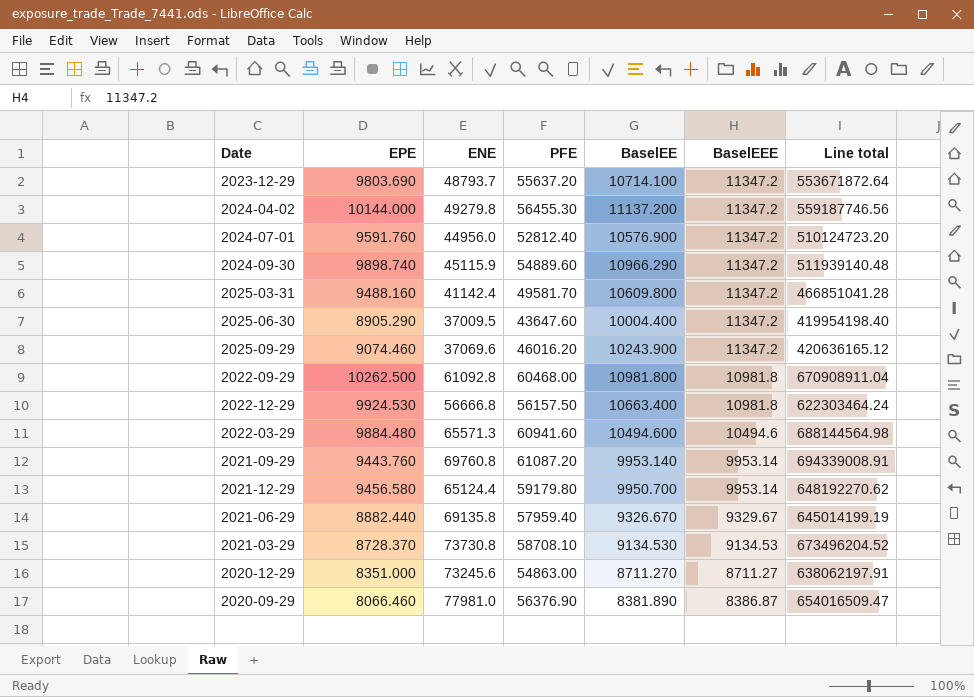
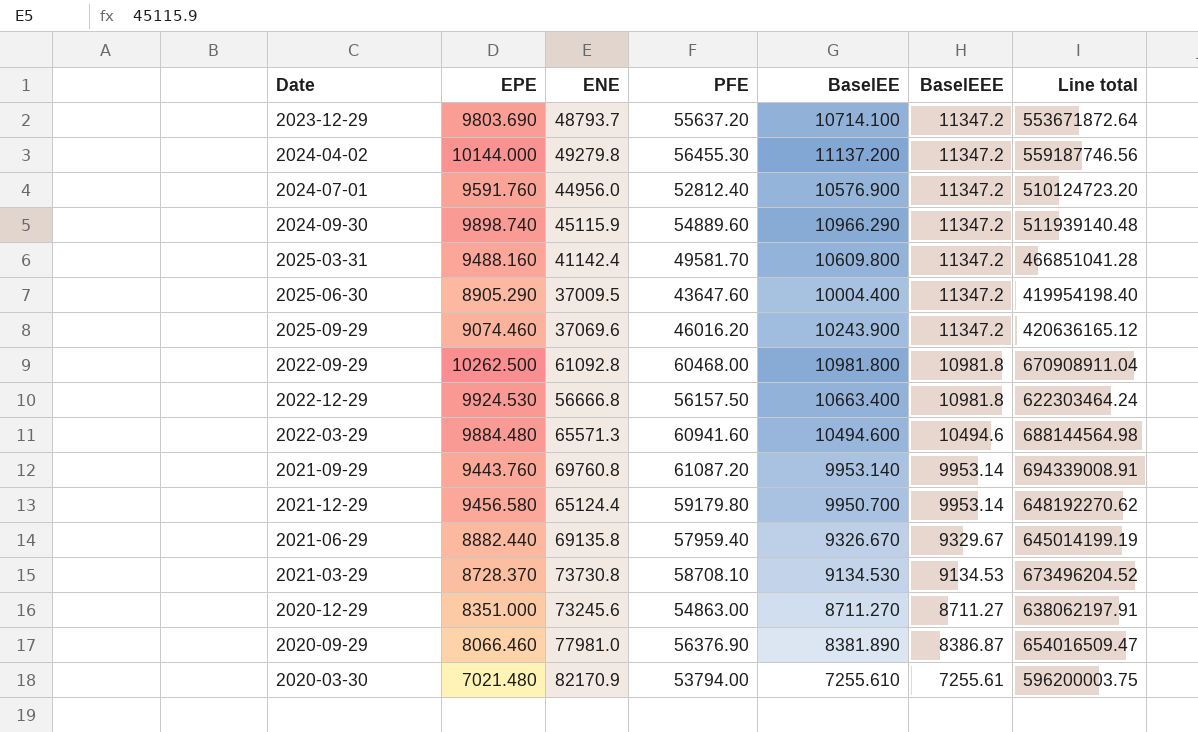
row 2020-03-30: none -> 7021.480 | 82170.9 | 53794.00 | 7255.610 | 7255.61 | 596200003.75

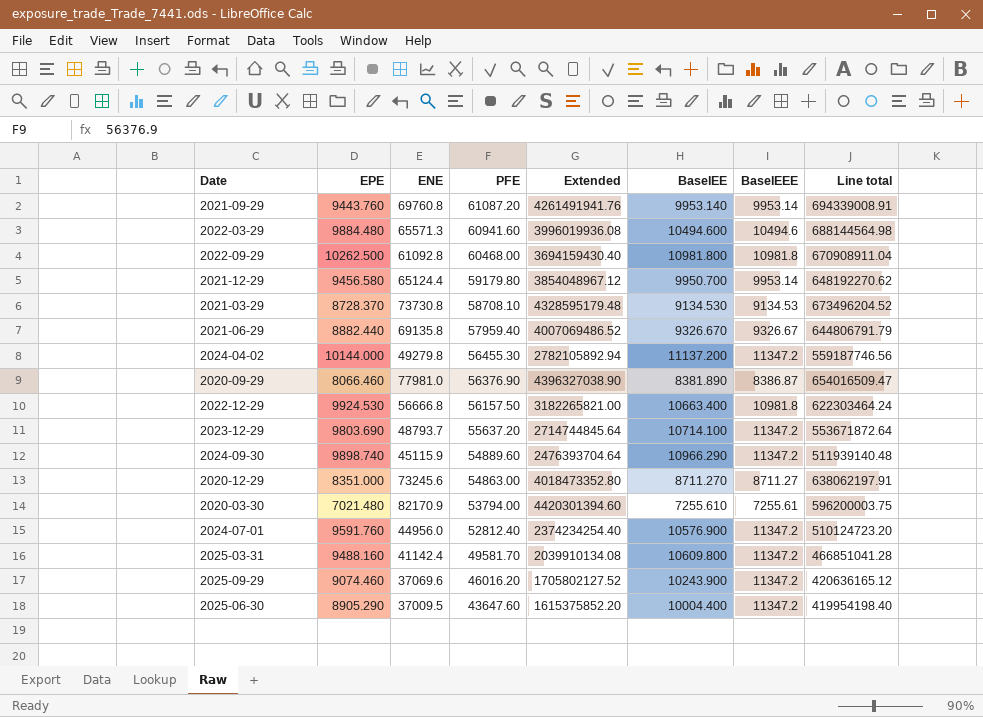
row order: BaselEEE descending -> PFE descending
column Extended | formula: none -> [ENE] * [PFE]
2021-06-29 | BaselEEE: 9329.67 -> 9326.67
2021-06-29 | Line total: 645014199.19 -> 644806791.79

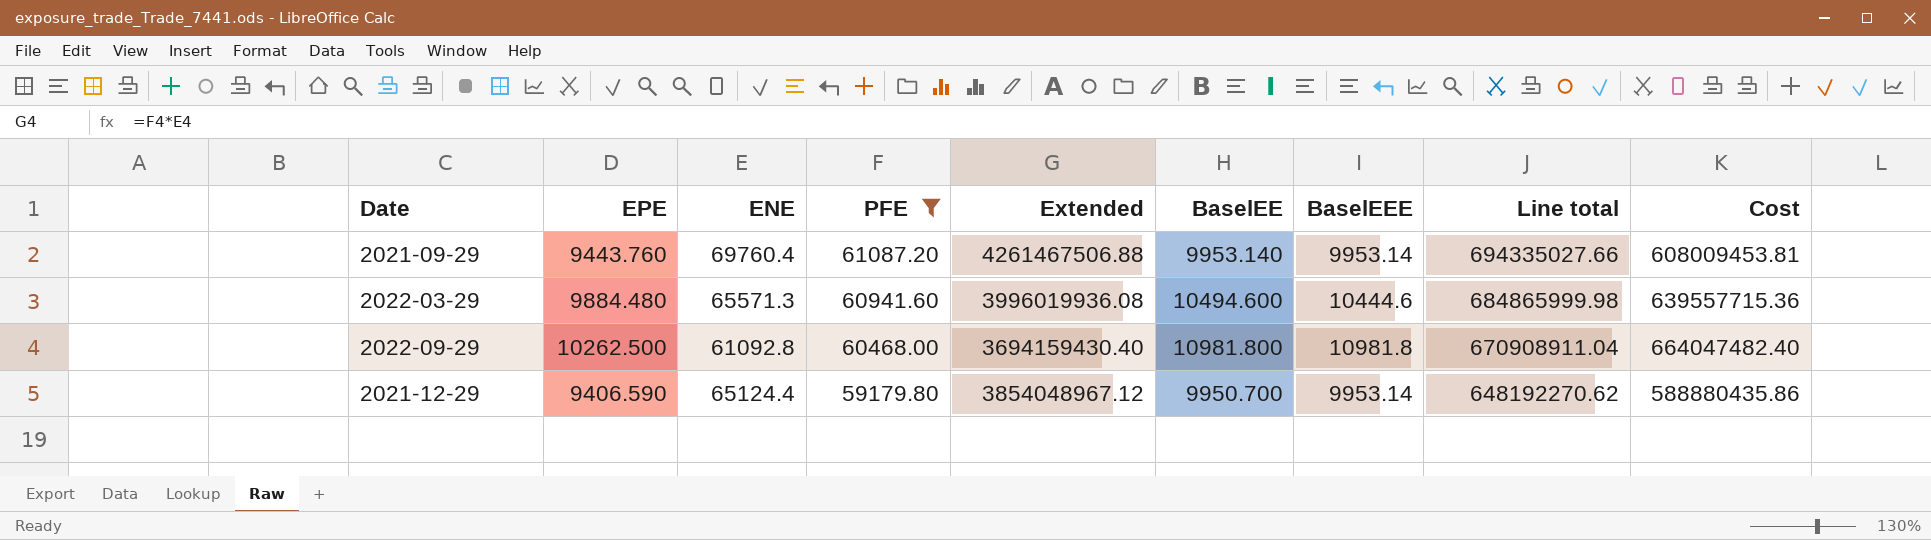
filter: none -> PFE >= 59179.80
column Cost | formula: none -> [PFE] * [BaselEE]
2021-09-29 | ENE: 69760.8 -> 69760.4
2021-09-29 | Extended: 4261491941.76 -> 4261467506.88
2021-09-29 | Line total: 694339008.91 -> 694335027.66
2022-03-29 | BaselEEE: 10494.6 -> 10444.6
2022-03-29 | Line total: 688144564.98 -> 684865999.98
2021-12-29 | EPE: 9456.580 -> 9406.590

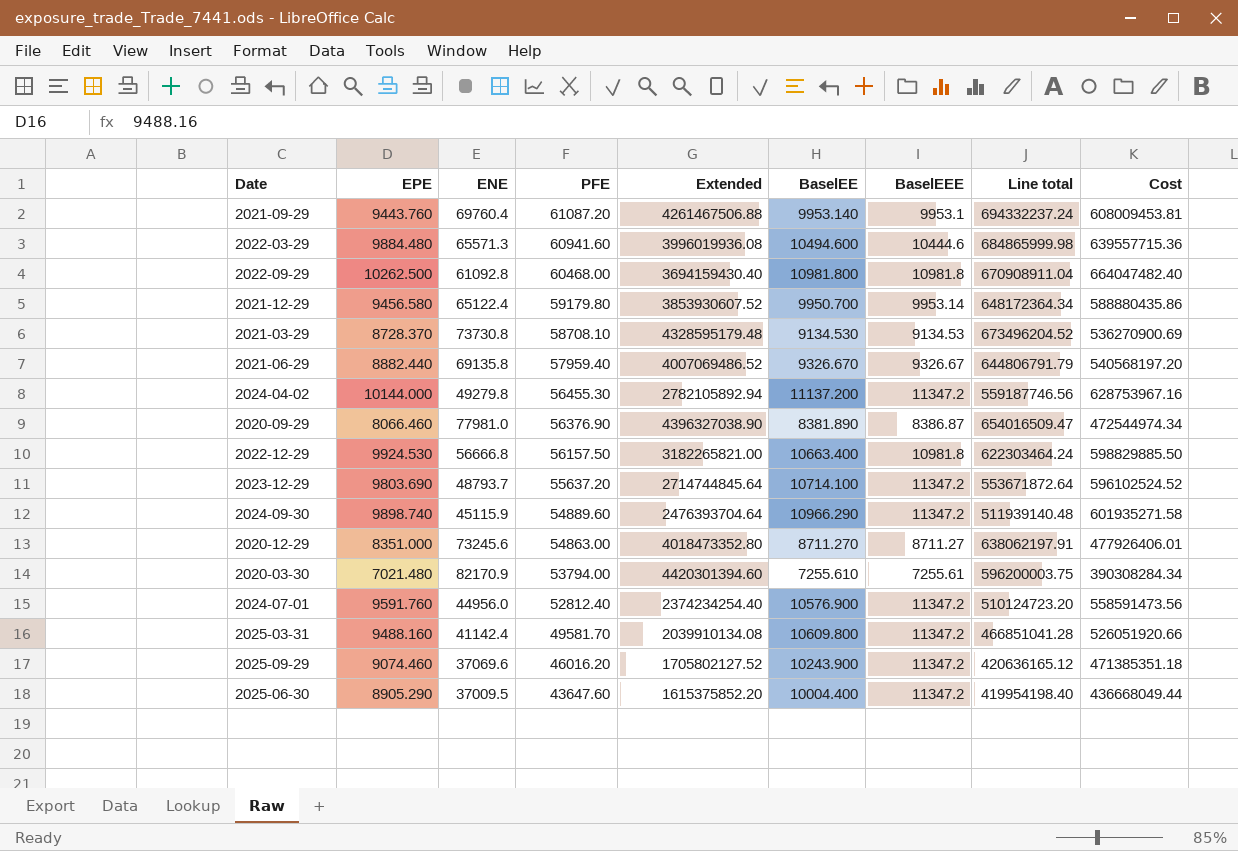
filter: PFE >= 59179.80 -> none
2021-09-29 | BaselEEE: 9953.14 -> 9953.1
2021-09-29 | Line total: 694335027.66 -> 694332237.24
2021-12-29 | EPE: 9406.590 -> 9456.580
2021-12-29 | ENE: 65124.4 -> 65122.4
2021-12-29 | Extended: 3854048967.12 -> 3853930607.52
2021-12-29 | Line total: 648192270.62 -> 648172364.34

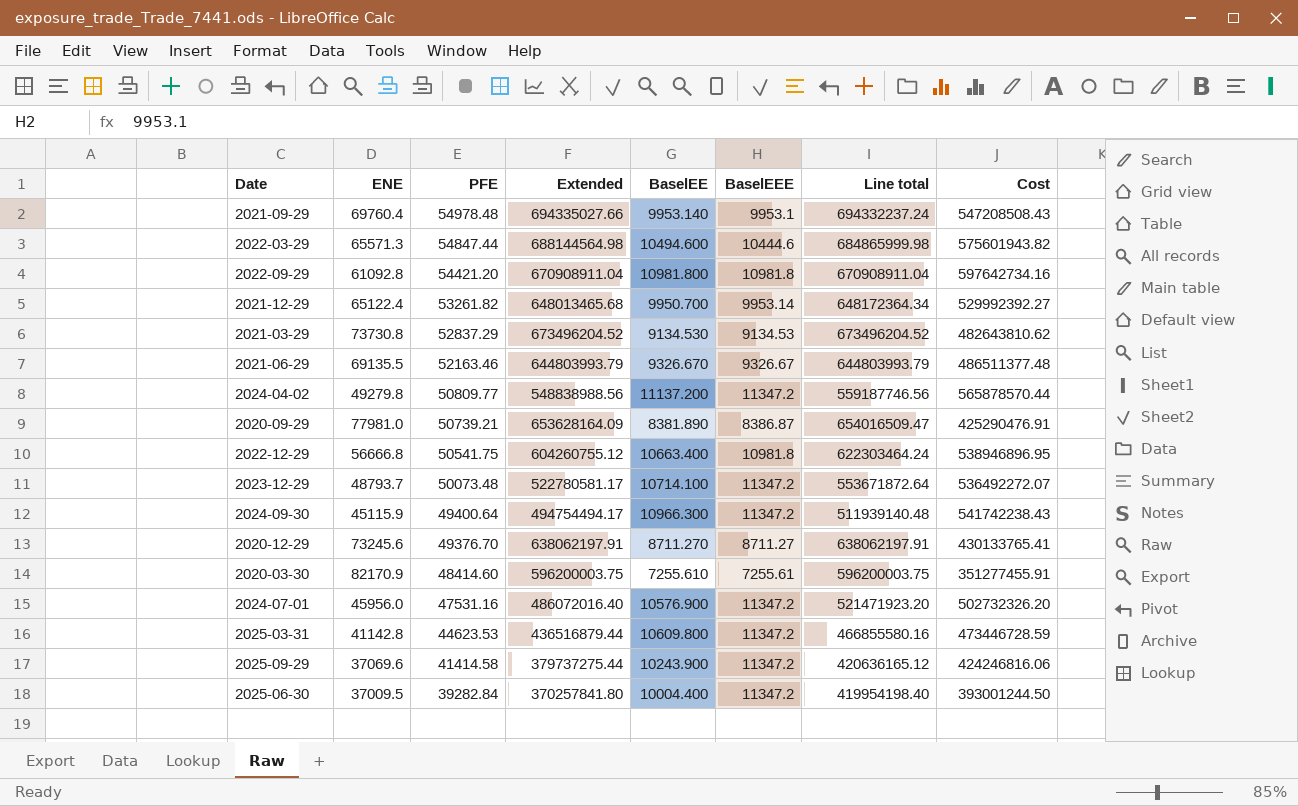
column EPE | position: 2 -> none
column Extended | formula: [ENE] * [PFE] -> [ENE] * [BaselEE]
2021-09-29 | PFE: 61087.20 -> 54978.48
2021-09-29 | Cost: 608009453.81 -> 547208508.43
2022-03-29 | PFE: 60941.60 -> 54847.44
2022-03-29 | Cost: 639557715.36 -> 575601943.82
2022-09-29 | PFE: 60468.00 -> 54421.20
2022-09-29 | Cost: 664047482.40 -> 597642734.16
2021-12-29 | PFE: 59179.80 -> 53261.82
2021-12-29 | Cost: 588880435.86 -> 529992392.27
2021-03-29 | PFE: 58708.10 -> 52837.29
2021-03-29 | Cost: 536270900.69 -> 482643810.62
2021-06-29 | ENE: 69135.8 -> 69135.5
2021-06-29 | PFE: 57959.40 -> 52163.46
2021-06-29 | Line total: 644806791.79 -> 644803993.79
2021-06-29 | Cost: 540568197.20 -> 486511377.48
2024-04-02 | PFE: 56455.30 -> 50809.77
2024-04-02 | Cost: 628753967.16 -> 565878570.44
2020-09-29 | PFE: 56376.90 -> 50739.21
2020-09-29 | Cost: 472544974.34 -> 425290476.91
2022-12-29 | PFE: 56157.50 -> 50541.75
2022-12-29 | Cost: 598829885.50 -> 538946896.95
2023-12-29 | PFE: 55637.20 -> 50073.48
2023-12-29 | Cost: 596102524.52 -> 536492272.07
2024-09-30 | PFE: 54889.60 -> 49400.64
2024-09-30 | BaselEE: 10966.290 -> 10966.300
2024-09-30 | Cost: 601935271.58 -> 541742238.43
2020-12-29 | PFE: 54863.00 -> 49376.70
2020-12-29 | Cost: 477926406.01 -> 430133765.41
2020-03-30 | PFE: 53794.00 -> 48414.60
2020-03-30 | Cost: 390308284.34 -> 351277455.91
2024-07-01 | ENE: 44956.0 -> 45956.0
2024-07-01 | PFE: 52812.40 -> 47531.16
2024-07-01 | Line total: 510124723.20 -> 521471923.20
2024-07-01 | Cost: 558591473.56 -> 502732326.20
2025-03-31 | ENE: 41142.4 -> 41142.8
2025-03-31 | PFE: 49581.70 -> 44623.53
2025-03-31 | Line total: 466851041.28 -> 466855580.16
2025-03-31 | Cost: 526051920.66 -> 473446728.59
2025-09-29 | PFE: 46016.20 -> 41414.58
2025-09-29 | Cost: 471385351.18 -> 424246816.06
2025-06-30 | PFE: 43647.60 -> 39282.84
2025-06-30 | Cost: 436668049.44 -> 393001244.50

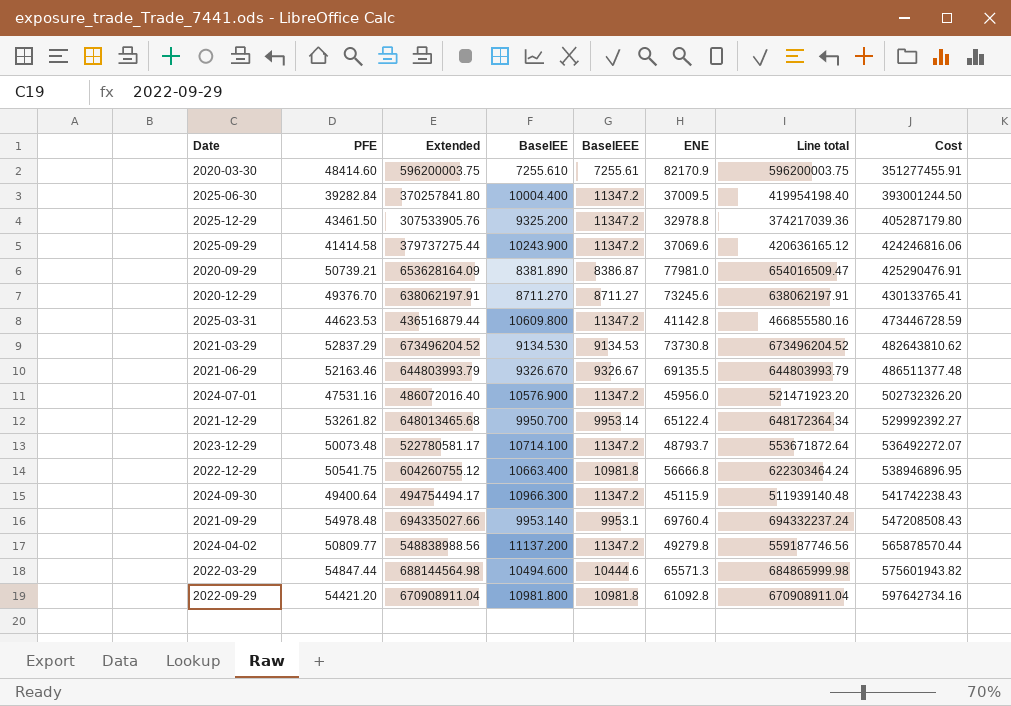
row order: PFE descending -> Cost ascending
column ENE | position: 2 -> 6
row 2025-12-29: none -> 43461.50 | 307533905.76 | 9325.200 | 11347.2 | 32978.8 | 374217039.36 | 405287179.80

